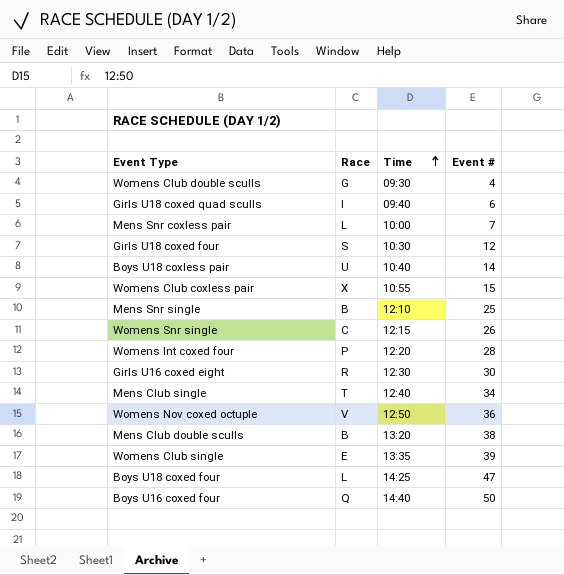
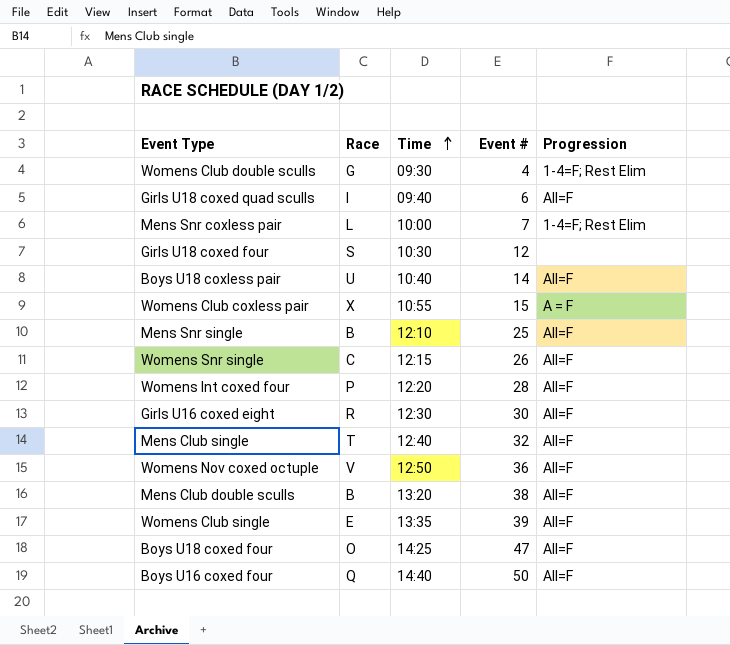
column Progression | position: none -> 5
Mens Club single | Event #: 34 -> 32
Boys U18 coxed four | Race: L -> O

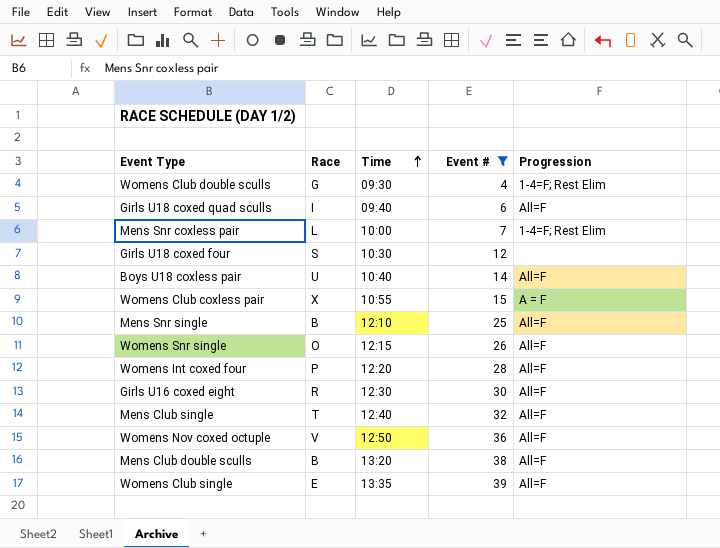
filter: none -> Event # <= 39
Womens Snr single | Race: C -> O

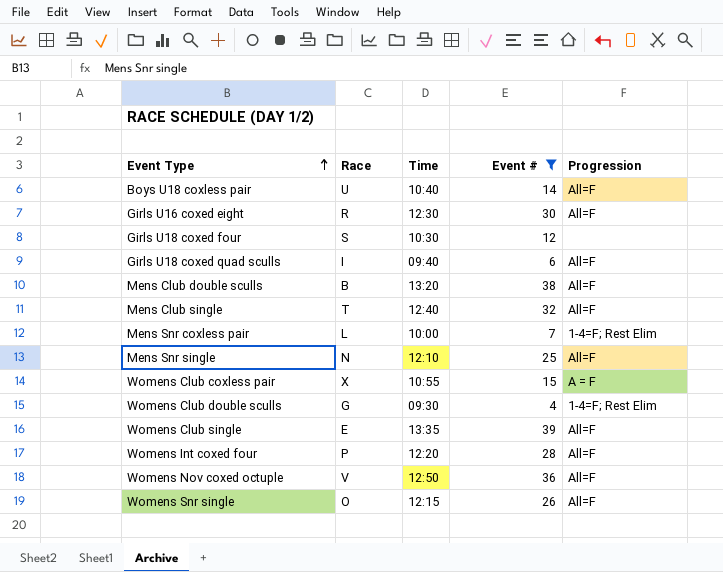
row order: Time ascending -> Event Type ascending
Mens Snr single | Race: B -> N

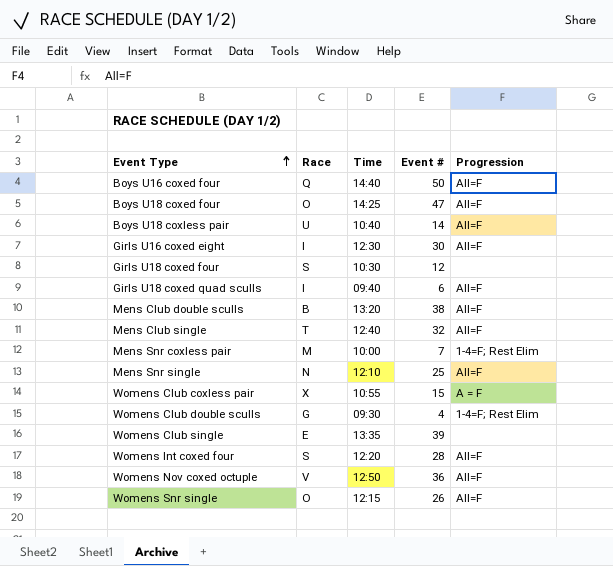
filter: Event # <= 39 -> none
Girls U16 coxed eight | Race: R -> I
Mens Snr coxless pair | Race: L -> M
Womens Club single | Progression: All=F -> none
Womens Int coxed four | Race: P -> S

